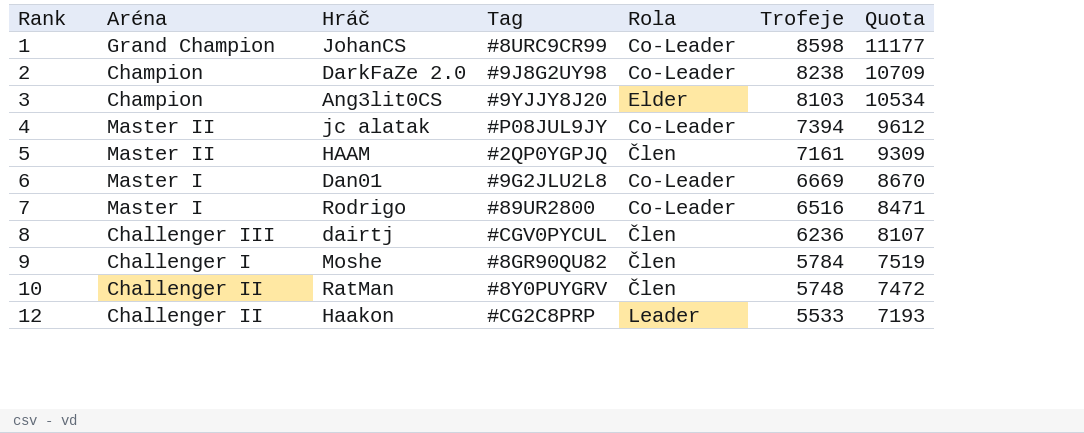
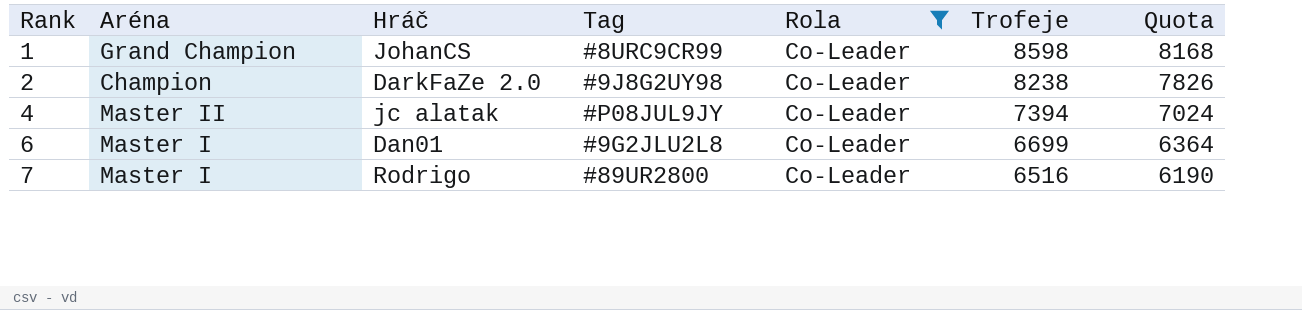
filter: none -> Rola = Co-Leader
column Quota | formula: [Trofeje] * 1.3 -> [Trofeje] * 0.95
6 | Trofeje: 6669 -> 6699

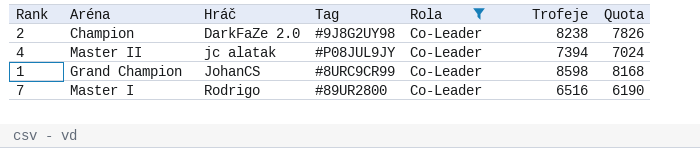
row order: Rank ascending -> Hráč ascending
row 6: Master I | Dan01 | #9G2JLU2L8 | Co-Leader | 6699 | 6364 -> none

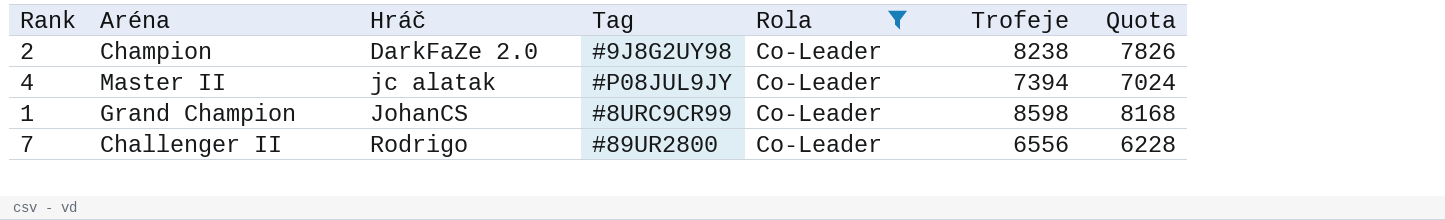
7 | Aréna: Master I -> Challenger II
7 | Trofeje: 6516 -> 6556
7 | Quota: 6190 -> 6228

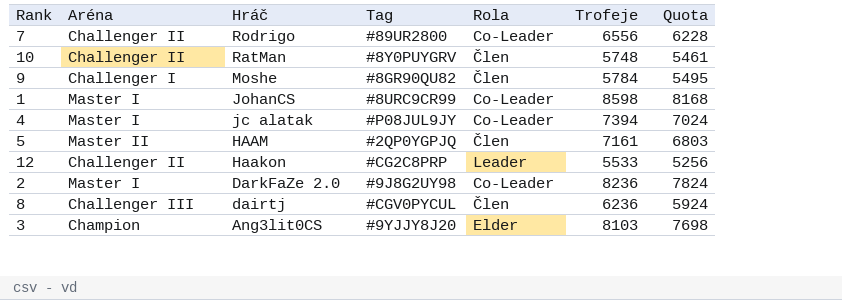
filter: Rola = Co-Leader -> none
row order: Hráč ascending -> Hráč descending
1 | Aréna: Grand Champion -> Master I
4 | Aréna: Master II -> Master I
2 | Aréna: Champion -> Master I
2 | Trofeje: 8238 -> 8236
2 | Quota: 7826 -> 7824

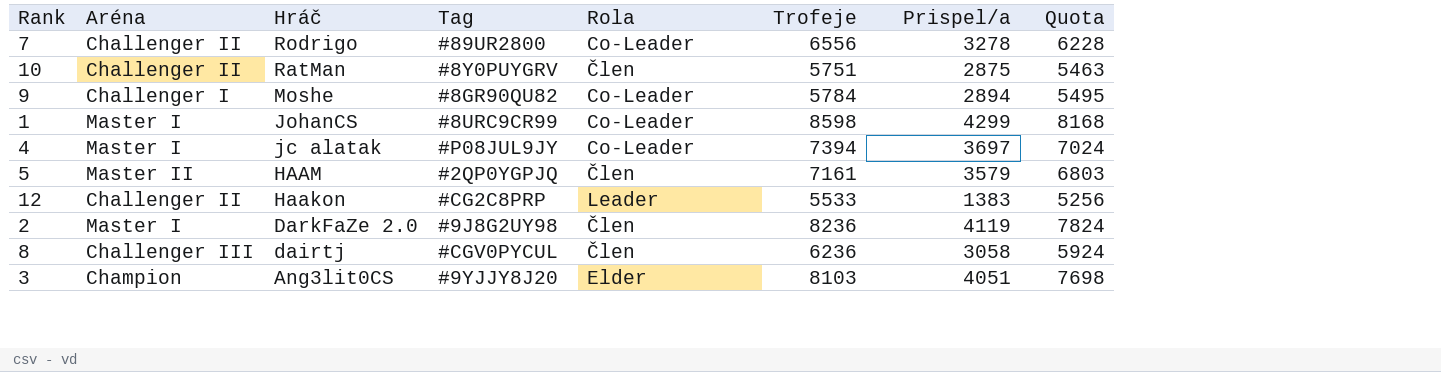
column Prispel/a | position: none -> 7
10 | Trofeje: 5748 -> 5751
10 | Quota: 5461 -> 5463
9 | Rola: Člen -> Co-Leader
2 | Rola: Co-Leader -> Člen

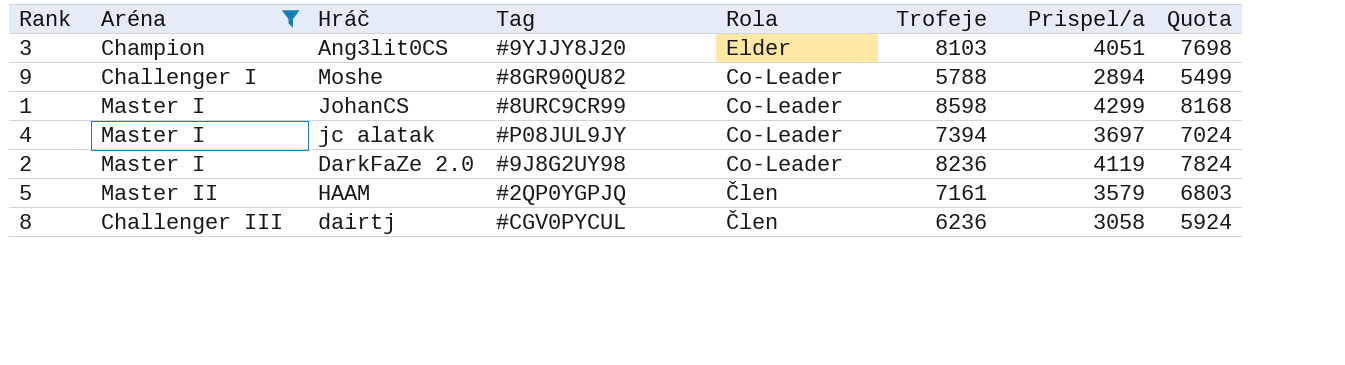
filter: none -> Aréna != Challenger II
row order: Hráč descending -> Rola descending
9 | Trofeje: 5784 -> 5788
9 | Quota: 5495 -> 5499
2 | Rola: Člen -> Co-Leader

